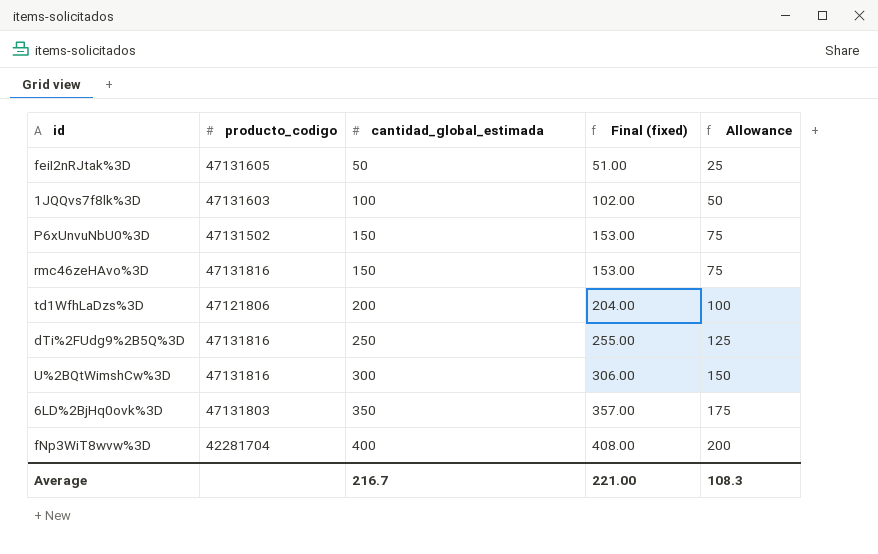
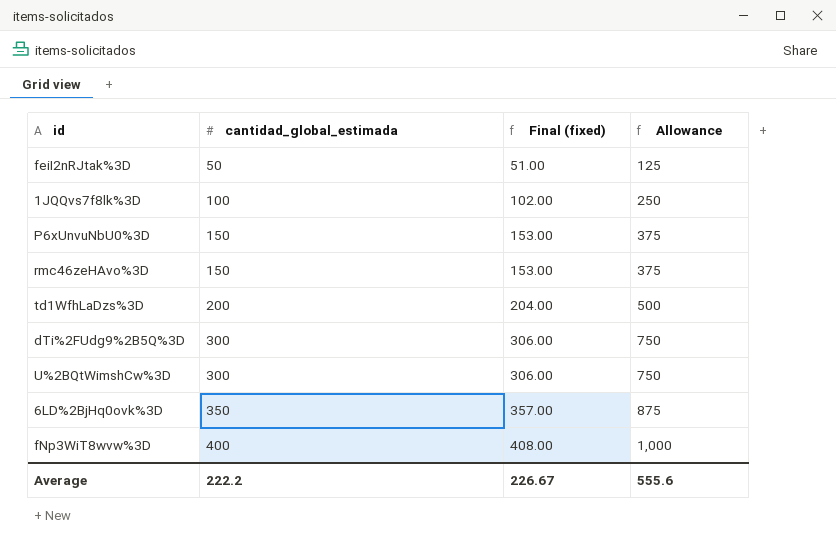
column producto_codigo | position: 2 -> none
column Allowance | formula: [cantidad_global_estimada] * 0.5 -> [cantidad_global_estimada] * 2.5
dTi%2FUdg9%2B5Q%3D | cantidad_global_estimada: 250 -> 300
dTi%2FUdg9%2B5Q%3D | Final (fixed): 255.00 -> 306.00
Average | cantidad_global_estimada: 216.7 -> 222.2
Average | Final (fixed): 221.00 -> 226.67
Average | Allowance: 108.3 -> 555.6

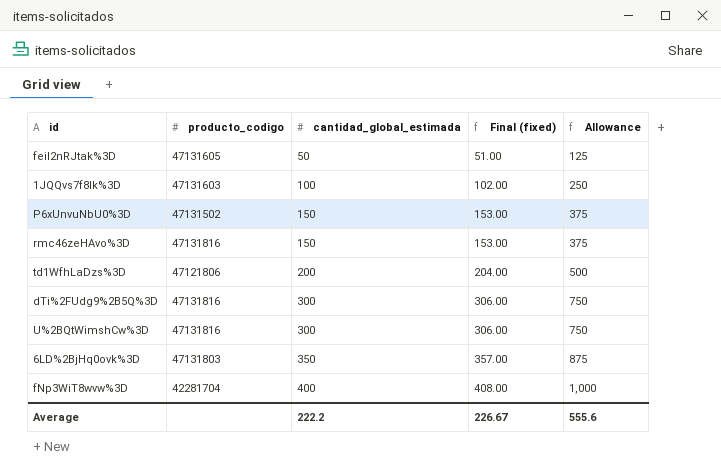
column producto_codigo | position: none -> 2

